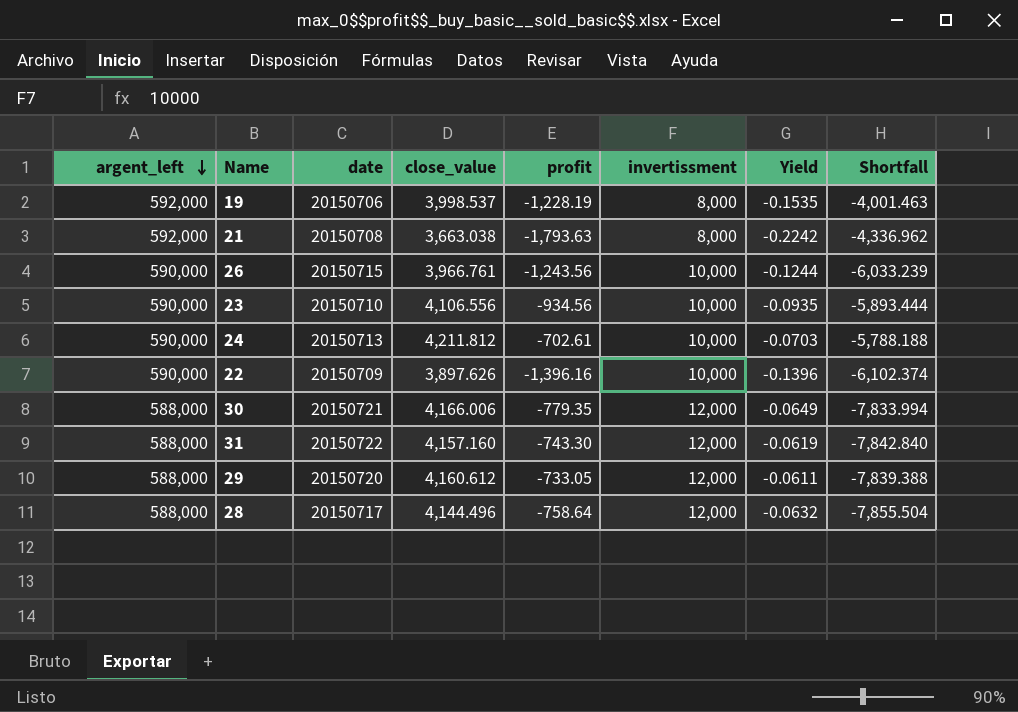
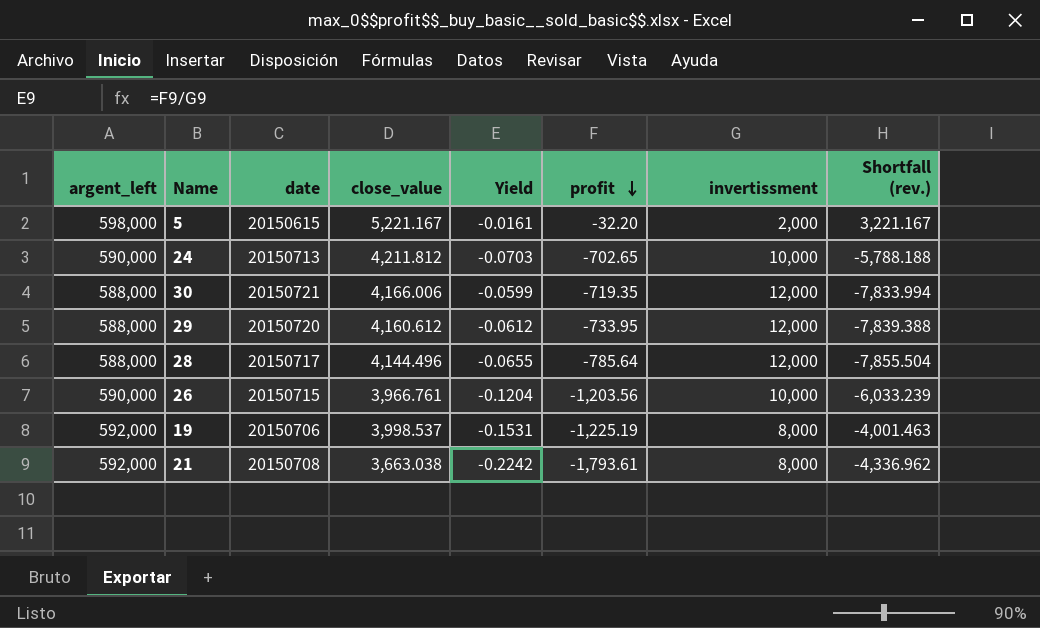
row order: argent_left descending -> profit descending
column Yield | position: 7 -> 5
column name: Shortfall -> Shortfall (rev.)
row 23: 590,000 | 20150710 | 4,106.556 | -934.56 | 10,000 | -0.0935 | -5,893.444 -> none
row 22: 590,000 | 20150709 | 3,897.626 | -1,396.16 | 10,000 | -0.1396 | -6,102.374 -> none
row 31: 588,000 | 20150722 | 4,157.160 | -743.30 | 12,000 | -0.0619 | -7,842.840 -> none
row 5: none -> 598,000 | 20150615 | 5,221.167 | -0.0161 | -32.20 | 2,000 | 3,221.167
24 | profit: -702.61 -> -702.65
30 | Yield: -0.0649 -> -0.0599
30 | profit: -779.35 -> -719.35
29 | Yield: -0.0611 -> -0.0612
29 | profit: -733.05 -> -733.95
28 | Yield: -0.0632 -> -0.0655
28 | profit: -758.64 -> -785.64
26 | Yield: -0.1244 -> -0.1204
26 | profit: -1,243.56 -> -1,203.56
19 | Yield: -0.1535 -> -0.1531
19 | profit: -1,228.19 -> -1,225.19
21 | profit: -1,793.63 -> -1,793.61

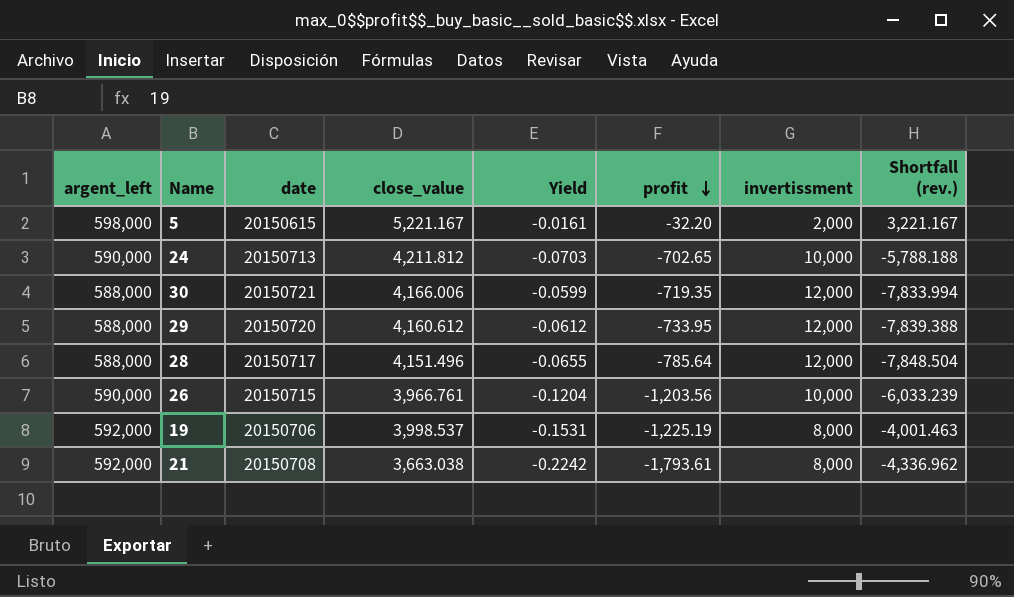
28 | close_value: 4,144.496 -> 4,151.496
28 | Shortfall (rev.): -7,855.504 -> -7,848.504

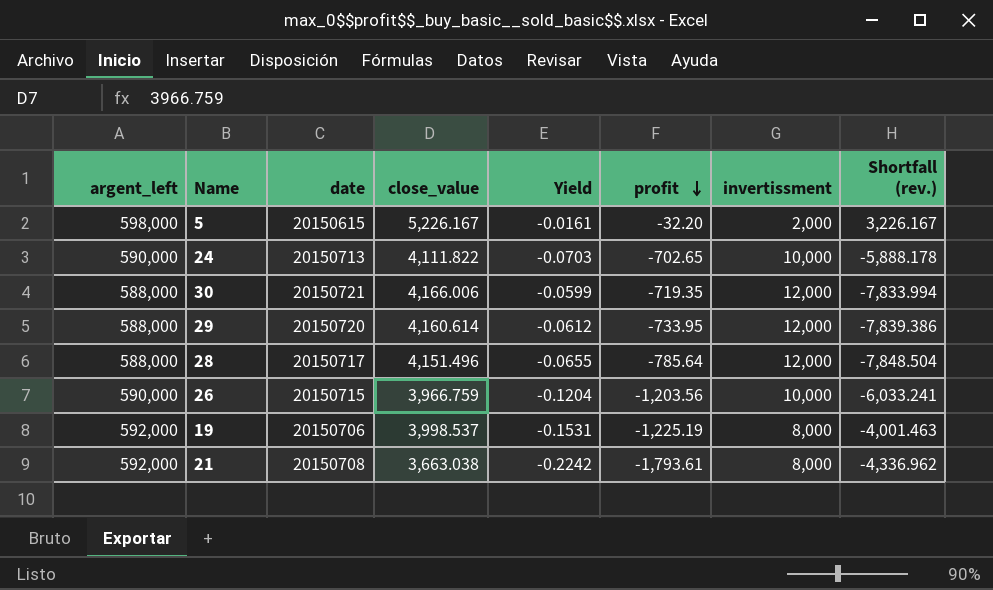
5 | close_value: 5,221.167 -> 5,226.167
5 | Shortfall (rev.): 3,221.167 -> 3,226.167
24 | close_value: 4,211.812 -> 4,111.822
24 | Shortfall (rev.): -5,788.188 -> -5,888.178
29 | close_value: 4,160.612 -> 4,160.614
29 | Shortfall (rev.): -7,839.388 -> -7,839.386
26 | close_value: 3,966.761 -> 3,966.759
26 | Shortfall (rev.): -6,033.239 -> -6,033.241

